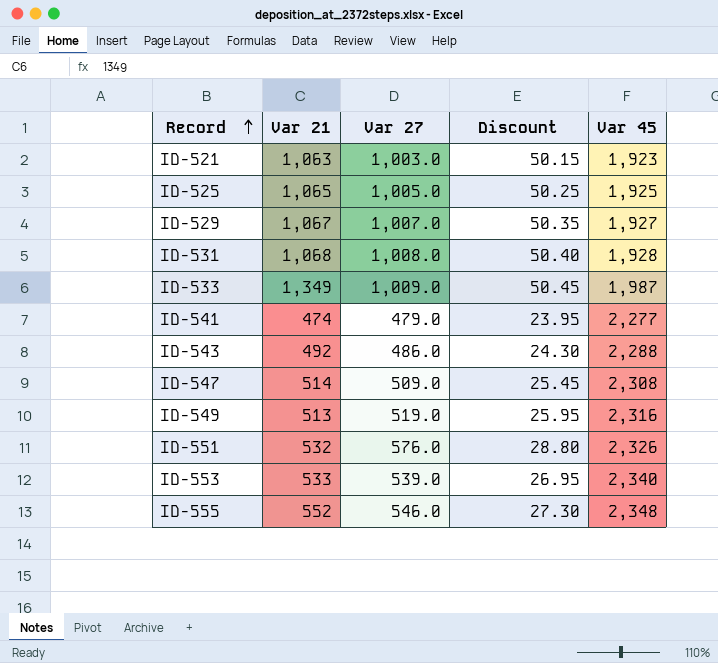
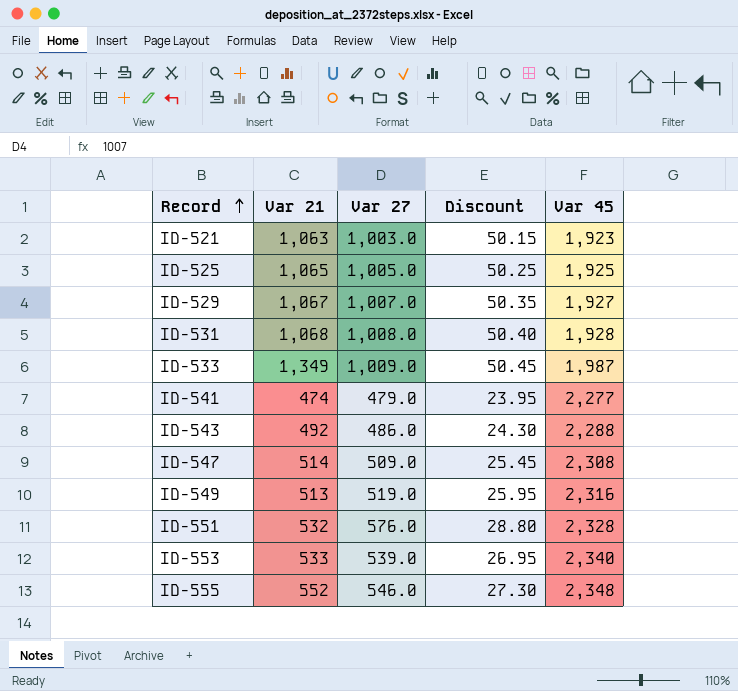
ID-551 | Var 45: 2,326 -> 2,328

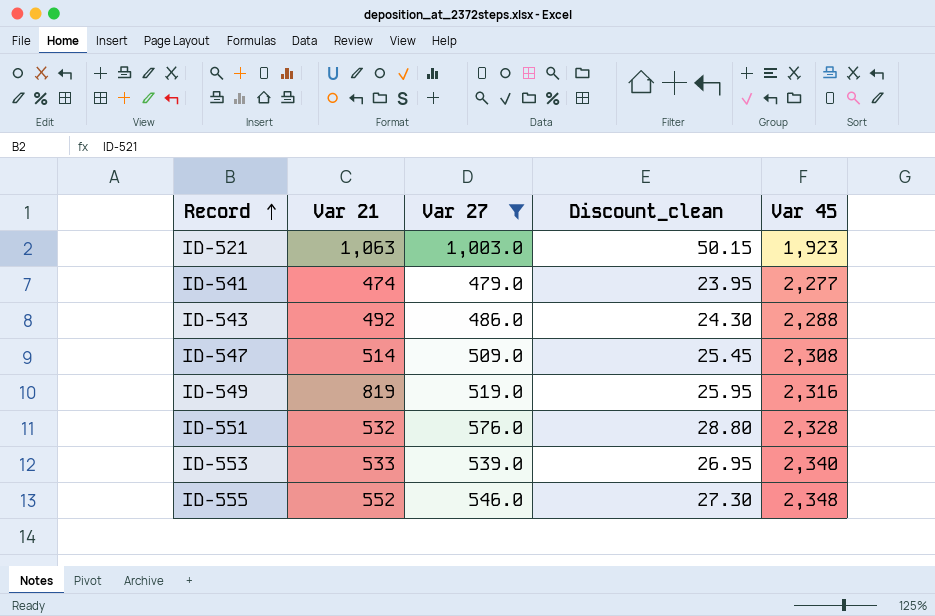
filter: none -> Var 27 <= 1,003.0
column name: Discount -> Discount_clean
ID-549 | Var 21: 513 -> 819

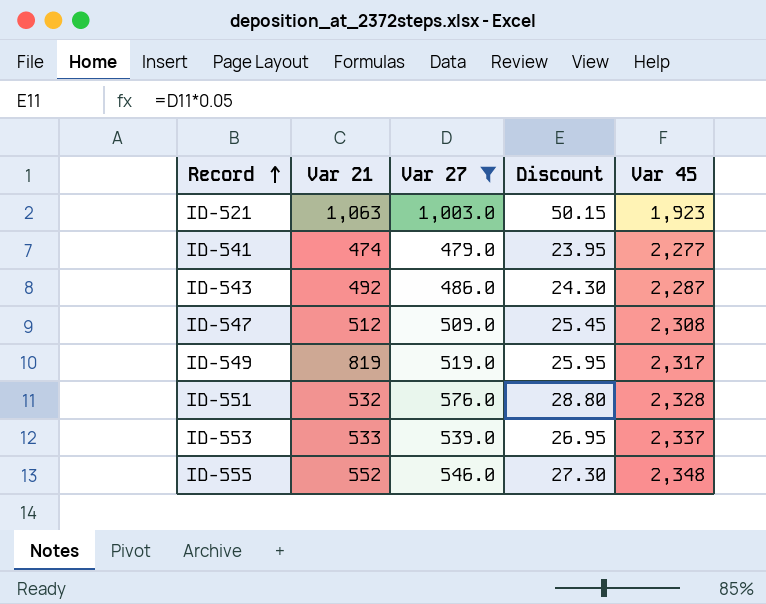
column name: Discount_clean -> Discount
ID-543 | Var 45: 2,288 -> 2,287
ID-547 | Var 21: 514 -> 512
ID-549 | Var 45: 2,316 -> 2,317
ID-553 | Var 45: 2,340 -> 2,337

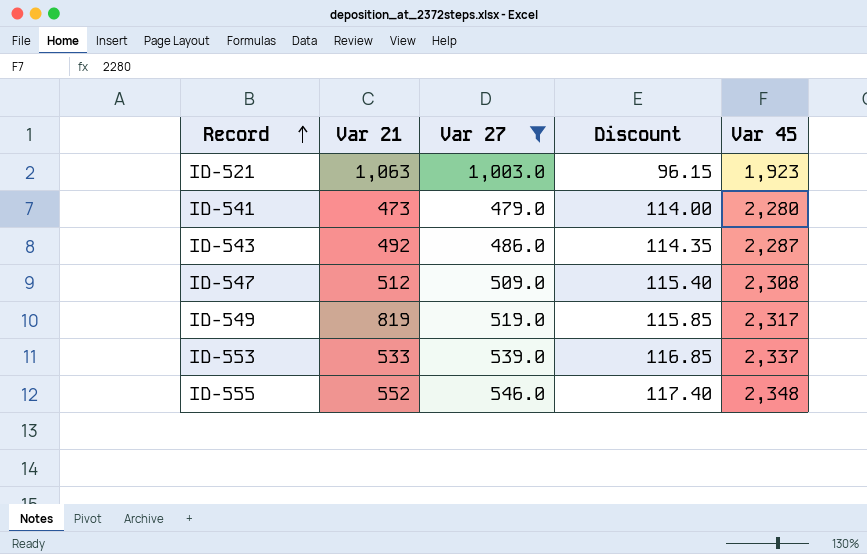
column Discount | formula: [Var 27] * 0.05 -> [Var 45] * 0.05
row ID-551: 532 | 576.0 | 28.80 | 2,328 -> none
ID-541 | Var 21: 474 -> 473
ID-541 | Var 45: 2,277 -> 2,280

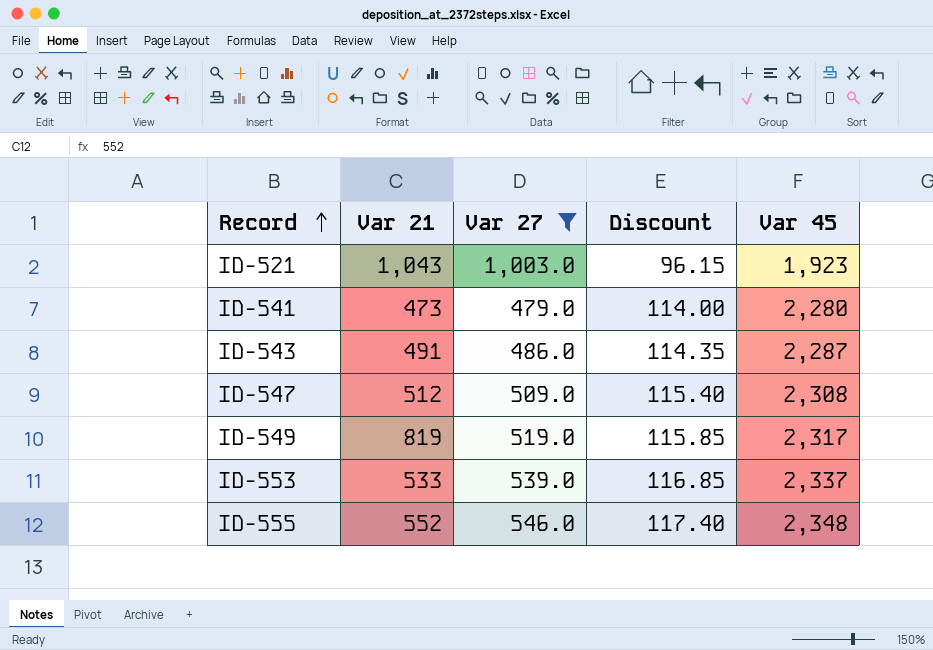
ID-521 | Var 21: 1,063 -> 1,043
ID-543 | Var 21: 492 -> 491

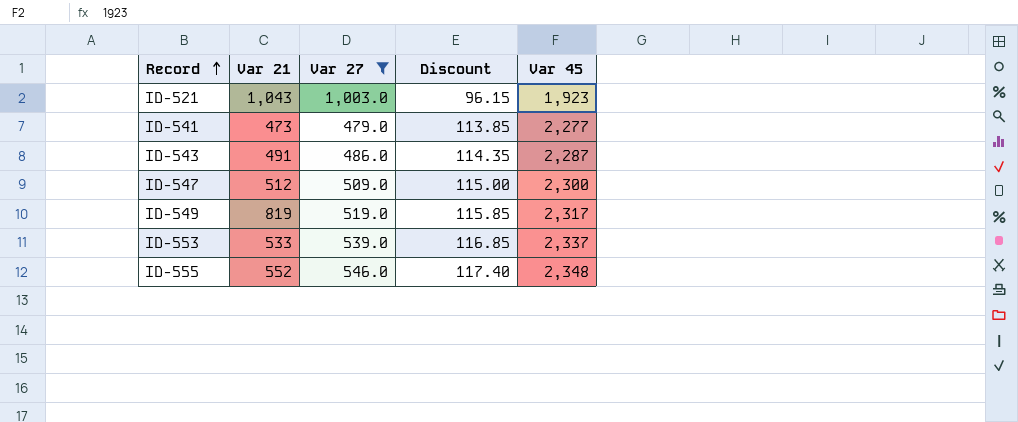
ID-541 | Discount: 114.00 -> 113.85
ID-541 | Var 45: 2,280 -> 2,277
ID-547 | Discount: 115.40 -> 115.00
ID-547 | Var 45: 2,308 -> 2,300

